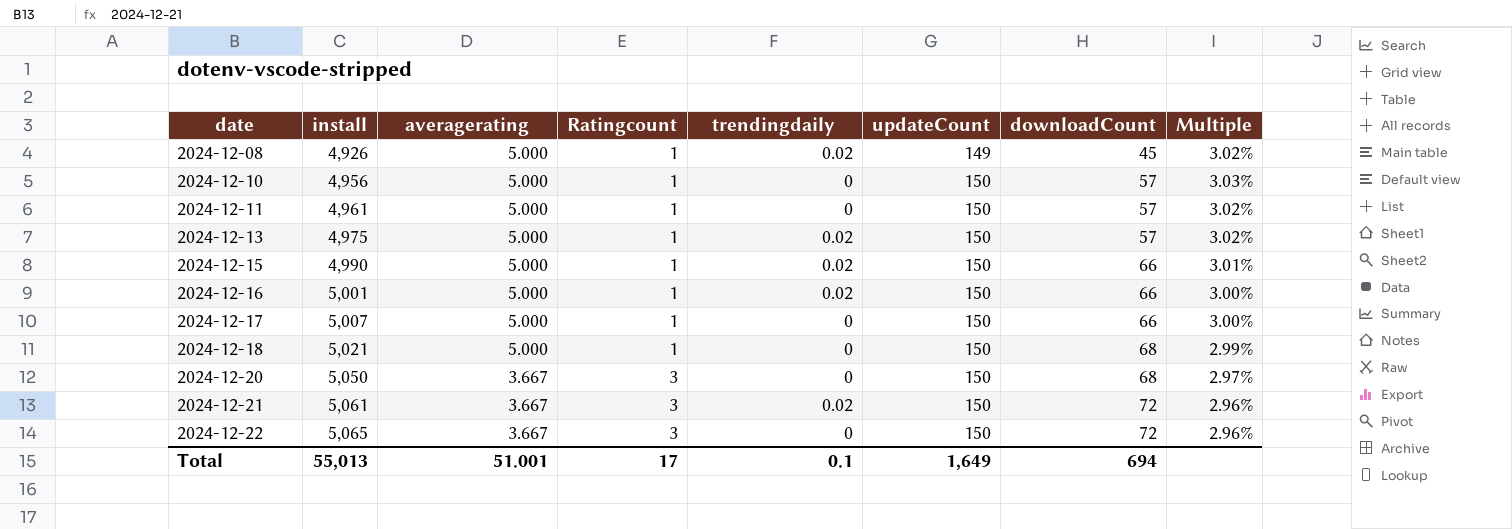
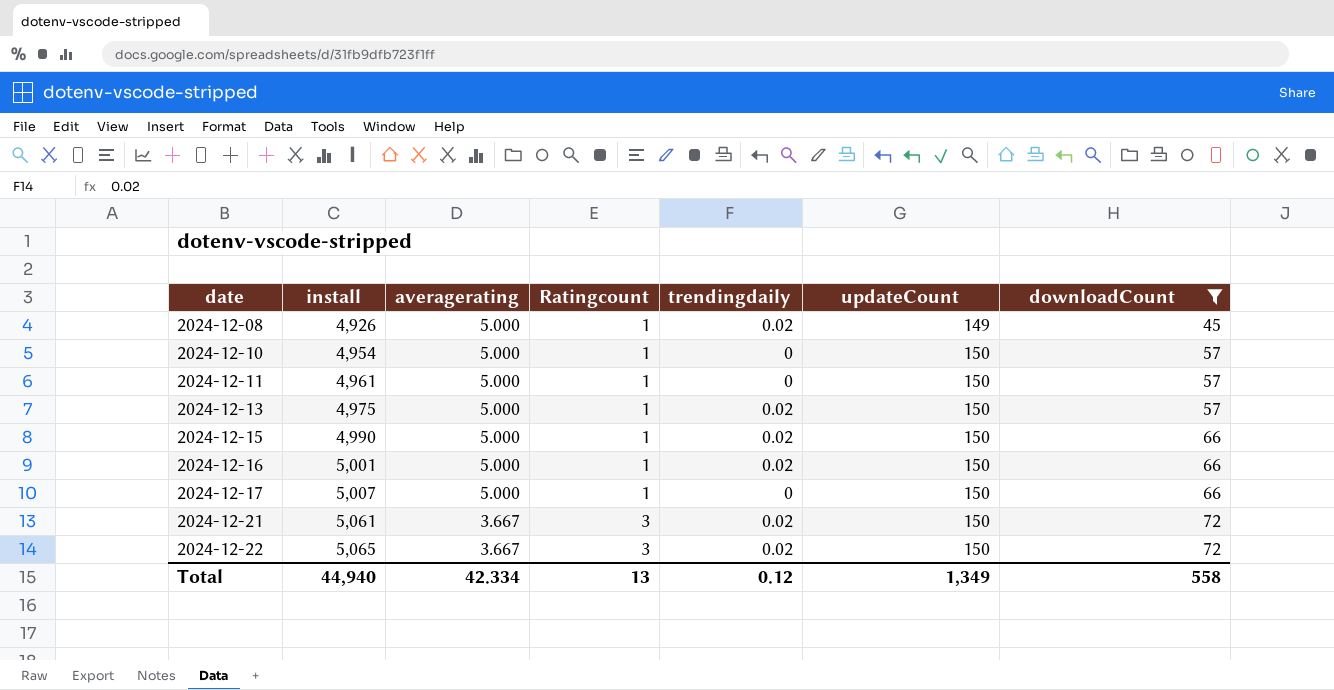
filter: none -> downloadCount != 68
column Multiple | formula: [updateCount] / [install] -> none
2024-12-10 | install: 4,956 -> 4,954
2024-12-22 | trendingdaily: 0 -> 0.02
Total | install: 55,013 -> 44,940
Total | averagerating: 51.001 -> 42.334
Total | Ratingcount: 17 -> 13
Total | trendingdaily: 0.1 -> 0.12
Total | updateCount: 1,649 -> 1,349
Total | downloadCount: 694 -> 558

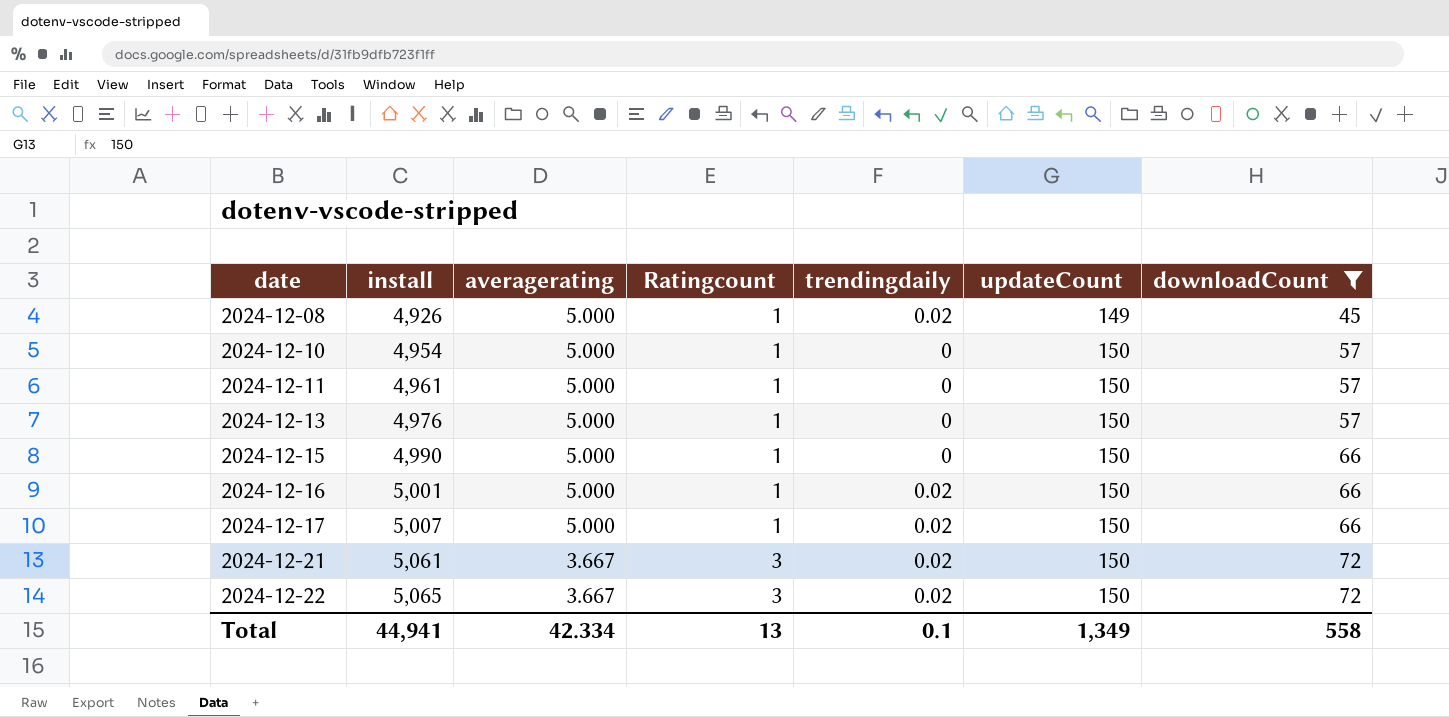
2024-12-13 | install: 4,975 -> 4,976
2024-12-13 | trendingdaily: 0.02 -> 0
2024-12-15 | trendingdaily: 0.02 -> 0
2024-12-17 | trendingdaily: 0 -> 0.02
Total | install: 44,940 -> 44,941
Total | trendingdaily: 0.12 -> 0.1

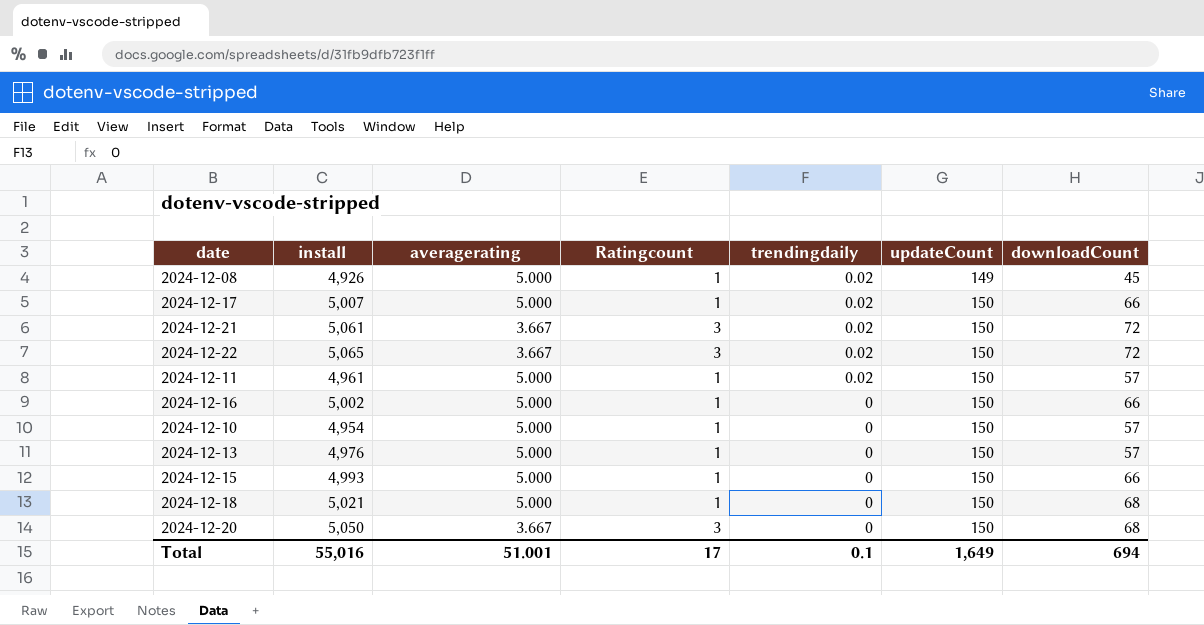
filter: downloadCount != 68 -> none
row order: date ascending -> trendingdaily descending
2024-12-11 | trendingdaily: 0 -> 0.02
2024-12-16 | install: 5,001 -> 5,002
2024-12-16 | trendingdaily: 0.02 -> 0
2024-12-15 | install: 4,990 -> 4,993
Total | install: 44,941 -> 55,016
Total | averagerating: 42.334 -> 51.001
Total | Ratingcount: 13 -> 17
Total | updateCount: 1,349 -> 1,649
Total | downloadCount: 558 -> 694

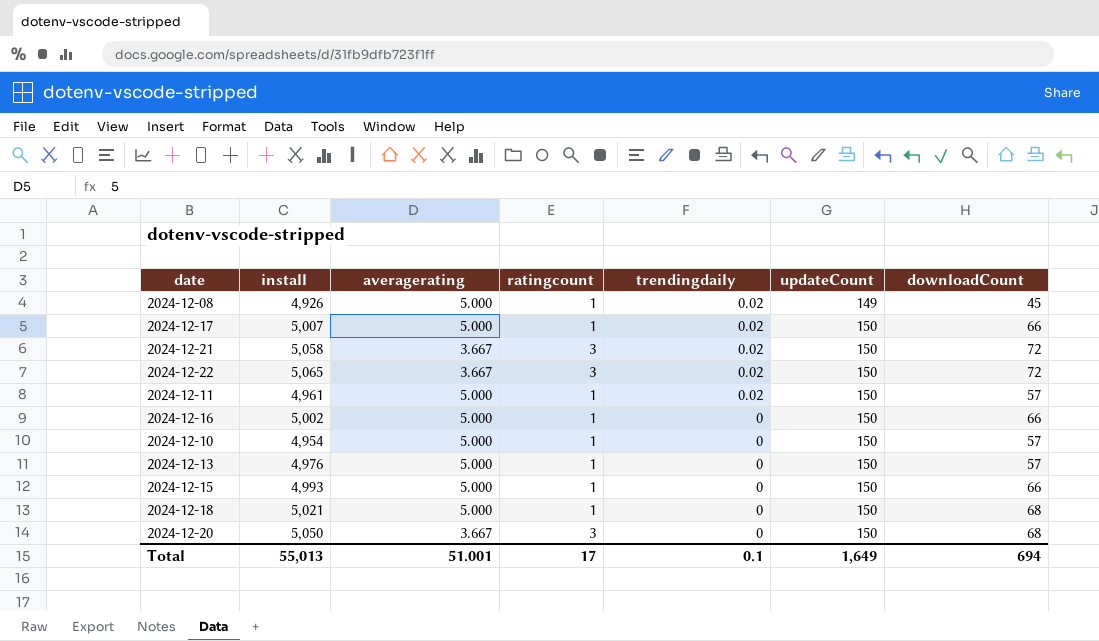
column name: Ratingcount -> ratingcount
2024-12-21 | install: 5,061 -> 5,058
Total | install: 55,016 -> 55,013

